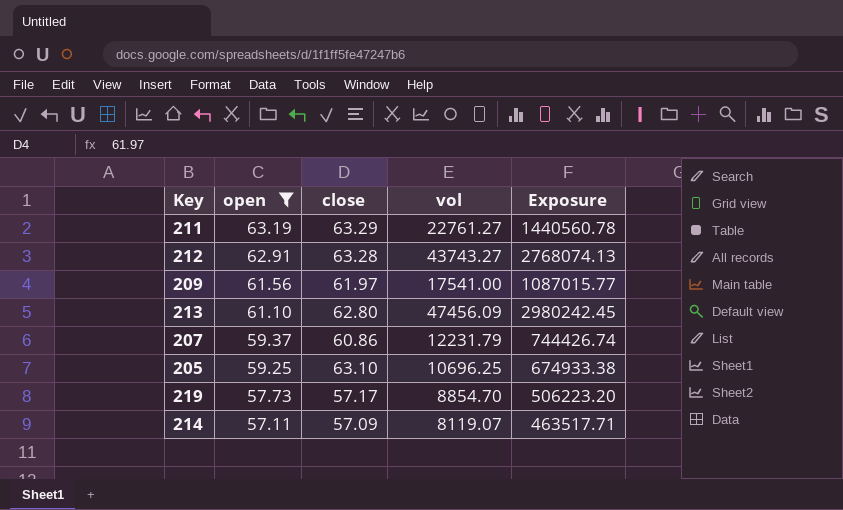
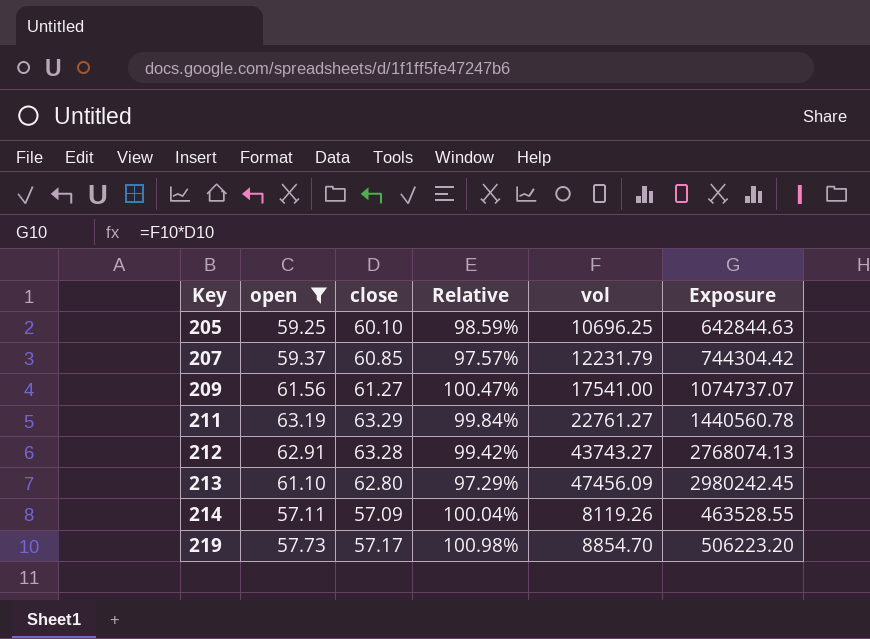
row order: open descending -> Key ascending
column Relative | formula: none -> [open] / [close]
205 | close: 63.10 -> 60.10
205 | Exposure: 674933.38 -> 642844.63
207 | close: 60.86 -> 60.85
207 | Exposure: 744426.74 -> 744304.42
209 | close: 61.97 -> 61.27
209 | Exposure: 1087015.77 -> 1074737.07
214 | vol: 8119.07 -> 8119.26
214 | Exposure: 463517.71 -> 463528.55

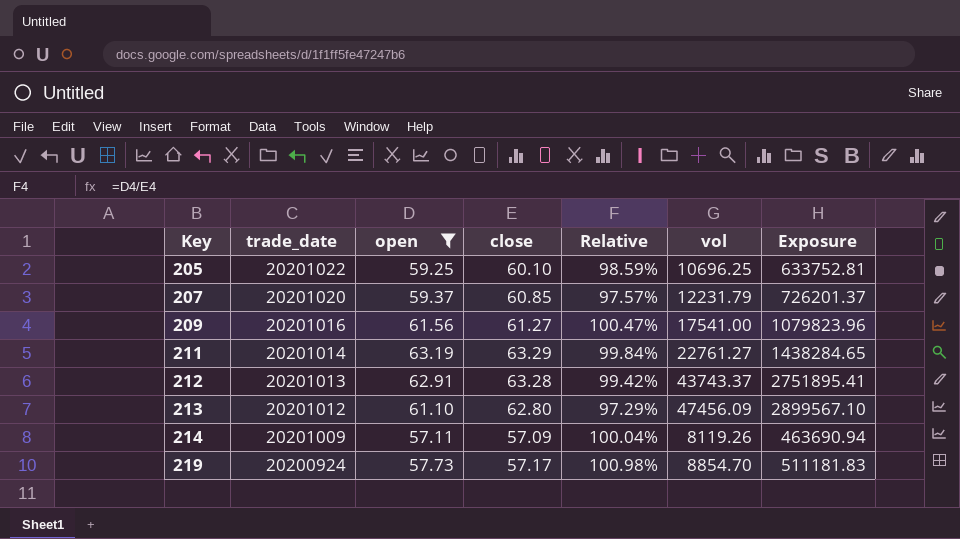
column trade_date | position: none -> 2
column Exposure | formula: [close] * [vol] -> [open] * [vol]
212 | vol: 43743.27 -> 43743.37

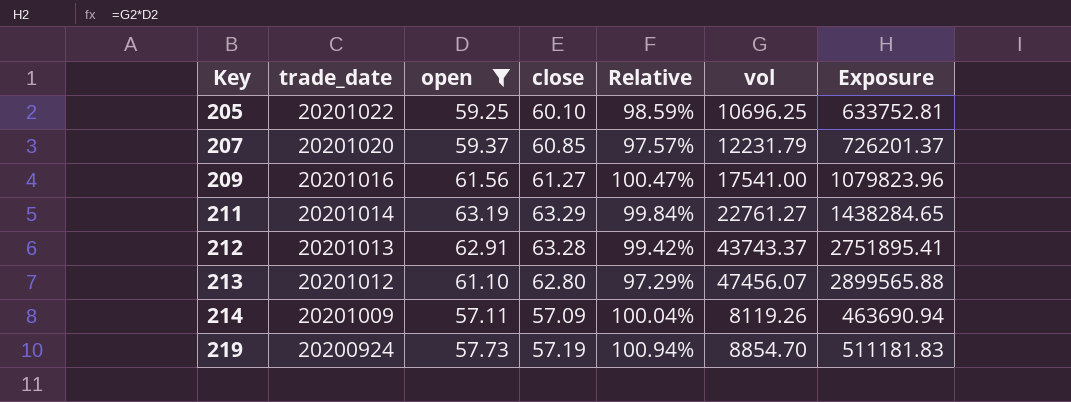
213 | vol: 47456.09 -> 47456.07
213 | Exposure: 2899567.10 -> 2899565.88
219 | close: 57.17 -> 57.19
219 | Relative: 100.98% -> 100.94%

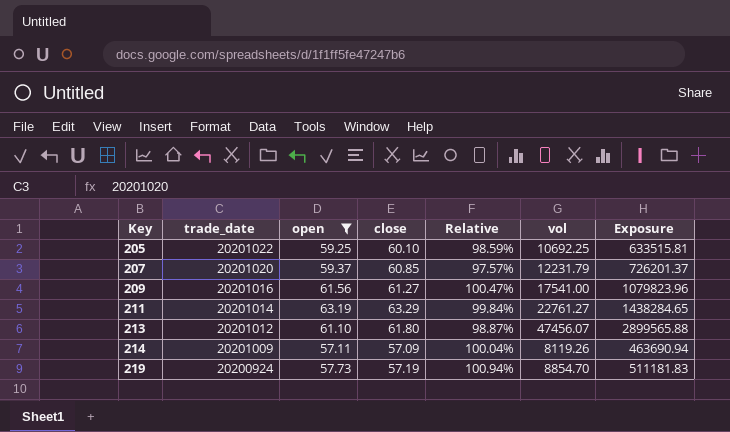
row 212: 20201013 | 62.91 | 63.28 | 99.42% | 43743.37 | 2751895.41 -> none
205 | vol: 10696.25 -> 10692.25
205 | Exposure: 633752.81 -> 633515.81
213 | close: 62.80 -> 61.80
213 | Relative: 97.29% -> 98.87%

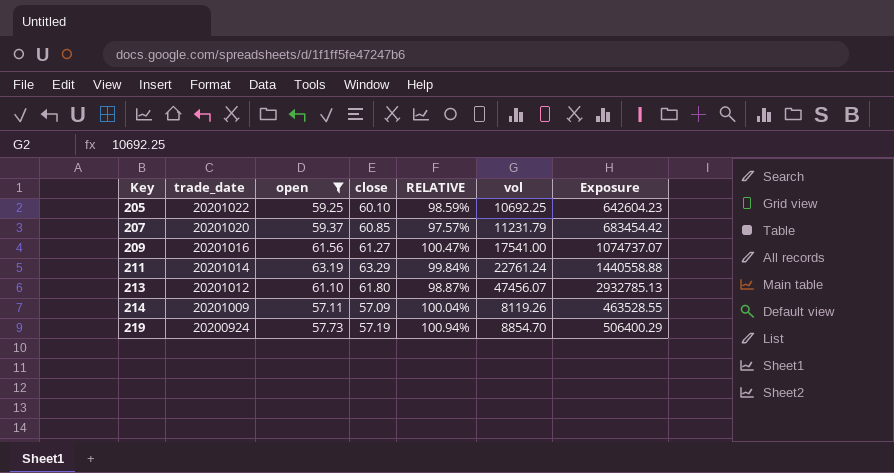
column name: Relative -> RELATIVE
column Exposure | formula: [open] * [vol] -> [close] * [vol]
207 | vol: 12231.79 -> 11231.79
211 | vol: 22761.27 -> 22761.24

